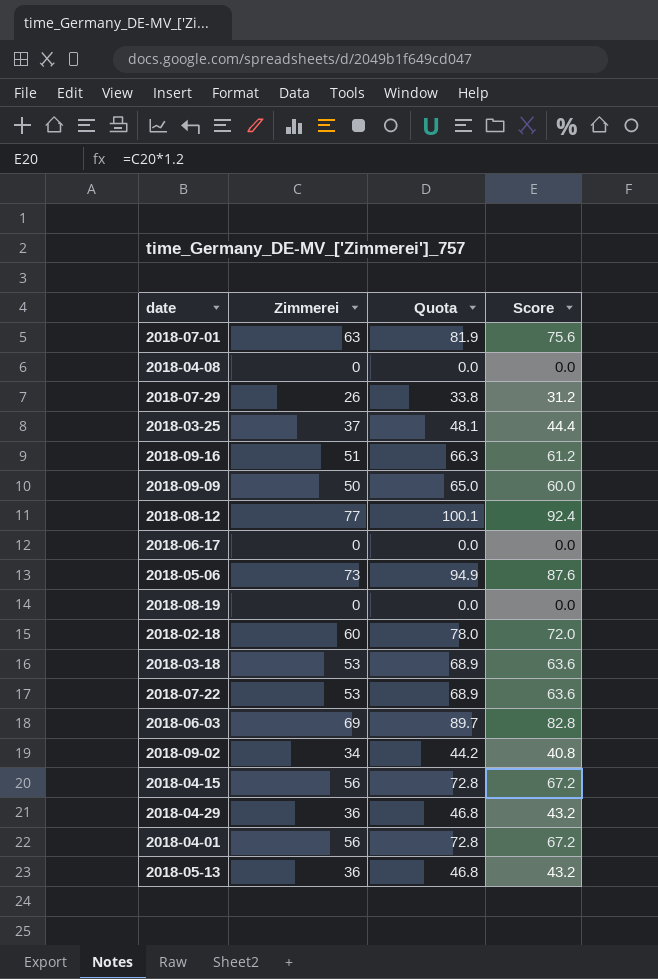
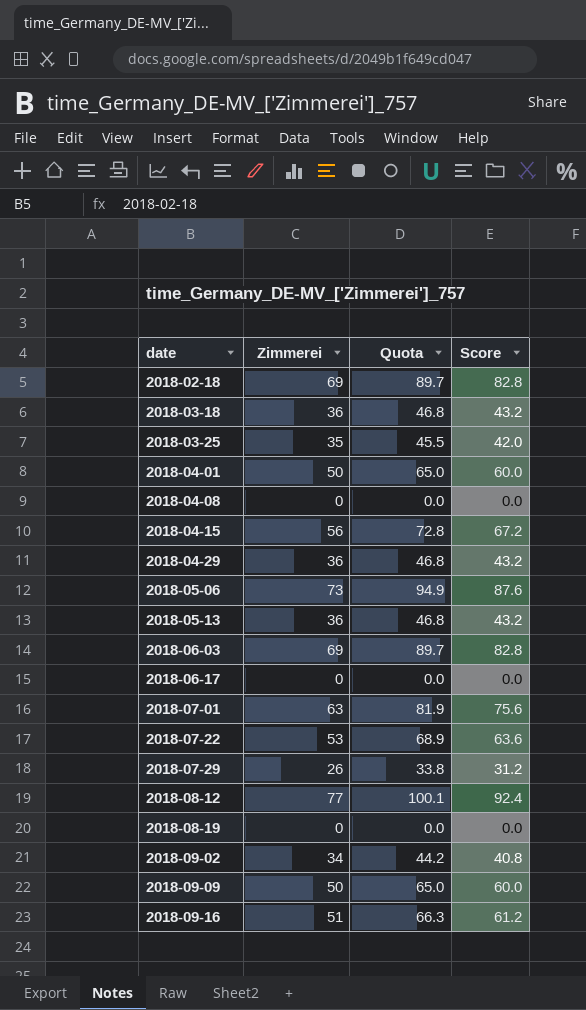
row order: none -> date ascending
2018-02-18 | Zimmerei: 60 -> 69
2018-02-18 | Quota: 78.0 -> 89.7
2018-02-18 | Score: 72.0 -> 82.8
2018-03-18 | Zimmerei: 53 -> 36
2018-03-18 | Quota: 68.9 -> 46.8
2018-03-18 | Score: 63.6 -> 43.2
2018-03-25 | Zimmerei: 37 -> 35
2018-03-25 | Quota: 48.1 -> 45.5
2018-03-25 | Score: 44.4 -> 42.0
2018-04-01 | Zimmerei: 56 -> 50
2018-04-01 | Quota: 72.8 -> 65.0
2018-04-01 | Score: 67.2 -> 60.0

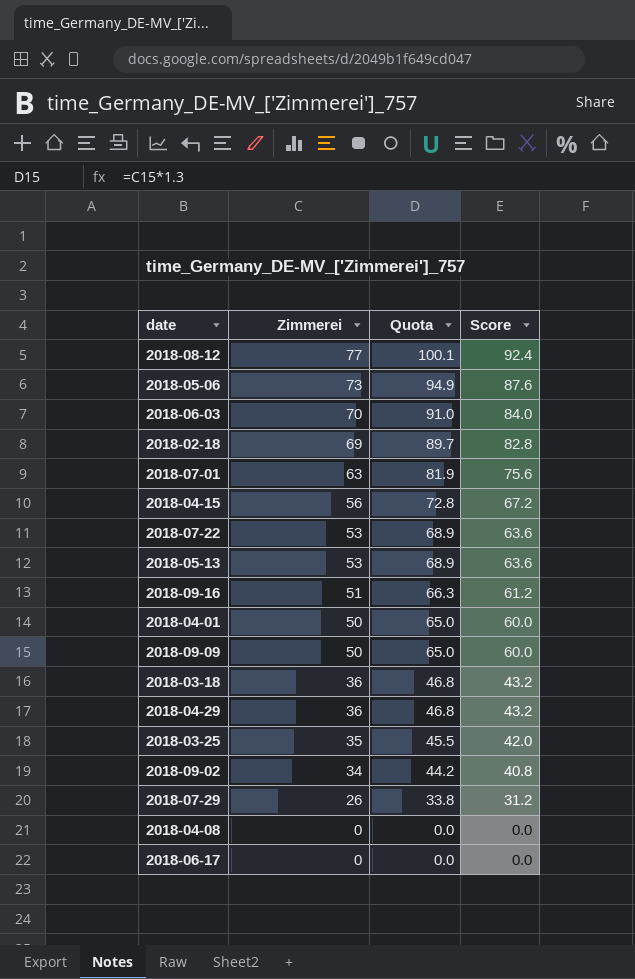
row order: date ascending -> Zimmerei descending
row 2018-08-19: 0 | 0.0 | 0.0 -> none
2018-06-03 | Zimmerei: 69 -> 70
2018-06-03 | Quota: 89.7 -> 91.0
2018-06-03 | Score: 82.8 -> 84.0
2018-05-13 | Zimmerei: 36 -> 53
2018-05-13 | Quota: 46.8 -> 68.9
2018-05-13 | Score: 43.2 -> 63.6

